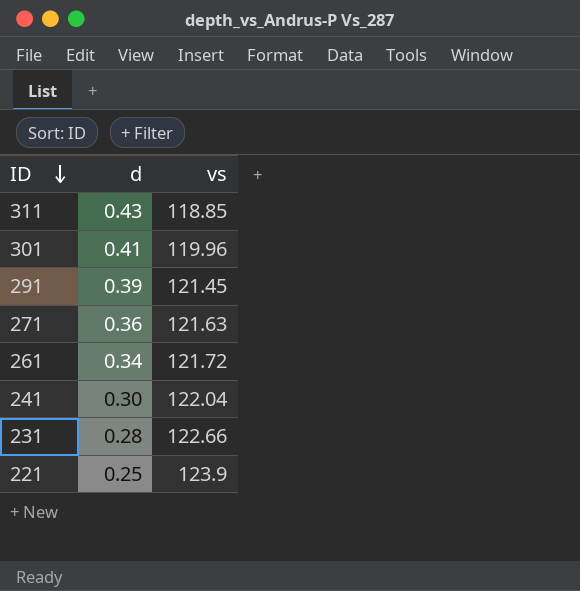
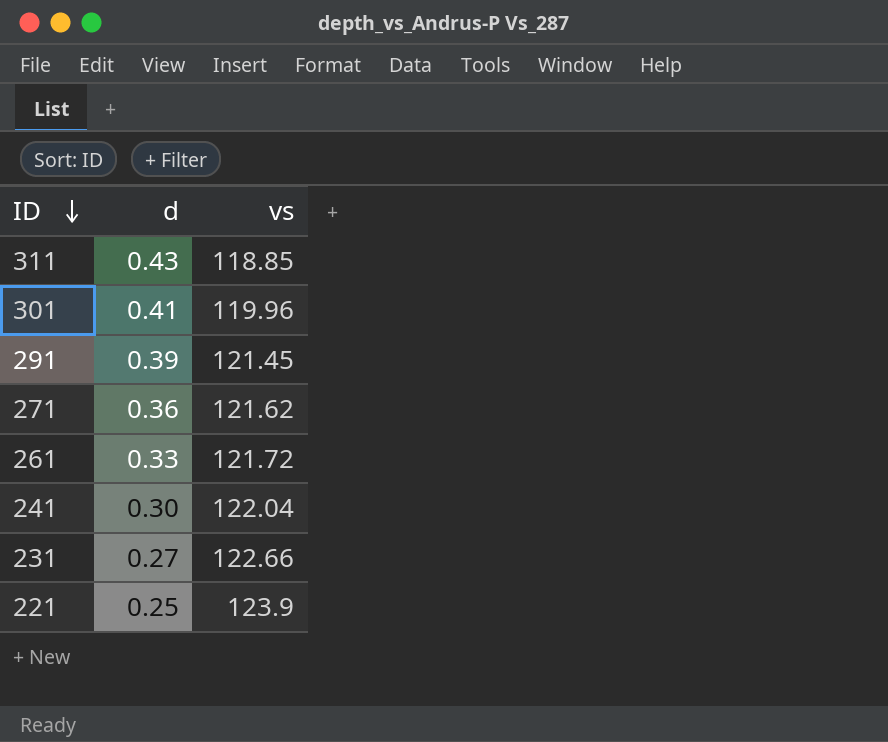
271 | vs: 121.63 -> 121.62
261 | d: 0.34 -> 0.33
231 | d: 0.28 -> 0.27

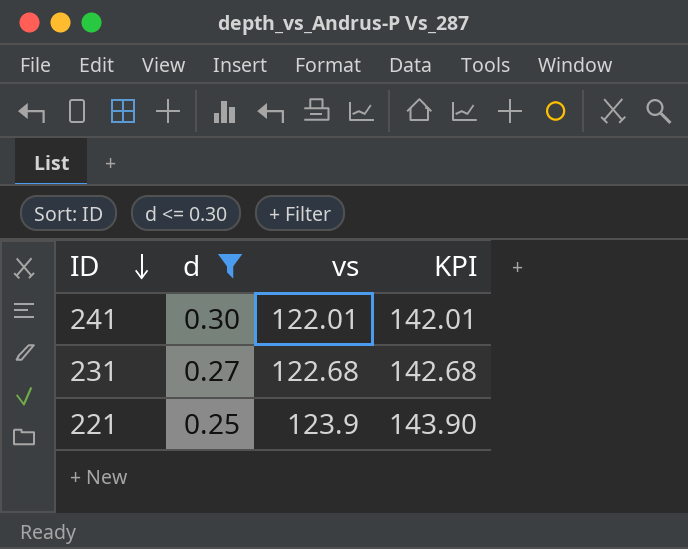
filter: none -> d <= 0.30
column KPI | formula: none -> [vs] + 20
241 | vs: 122.04 -> 122.01
231 | vs: 122.66 -> 122.68

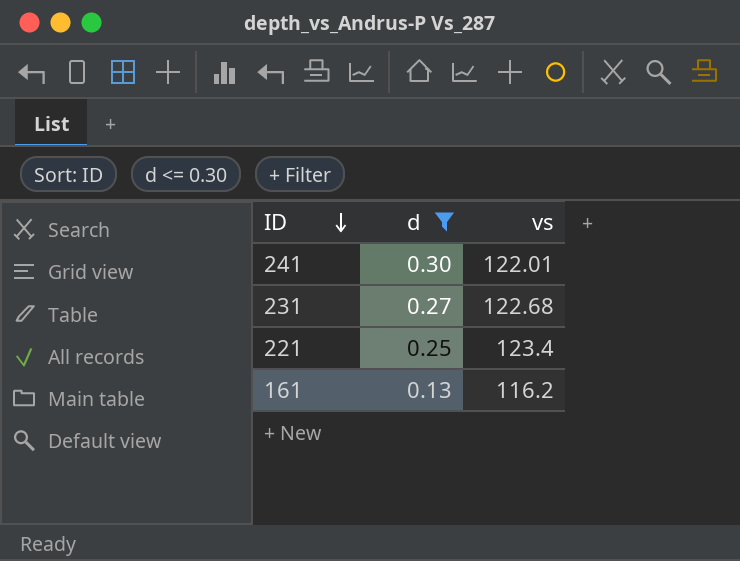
column KPI | formula: [vs] + 20 -> none
221 | vs: 123.9 -> 123.4
row 161: none -> 0.13 | 116.2

